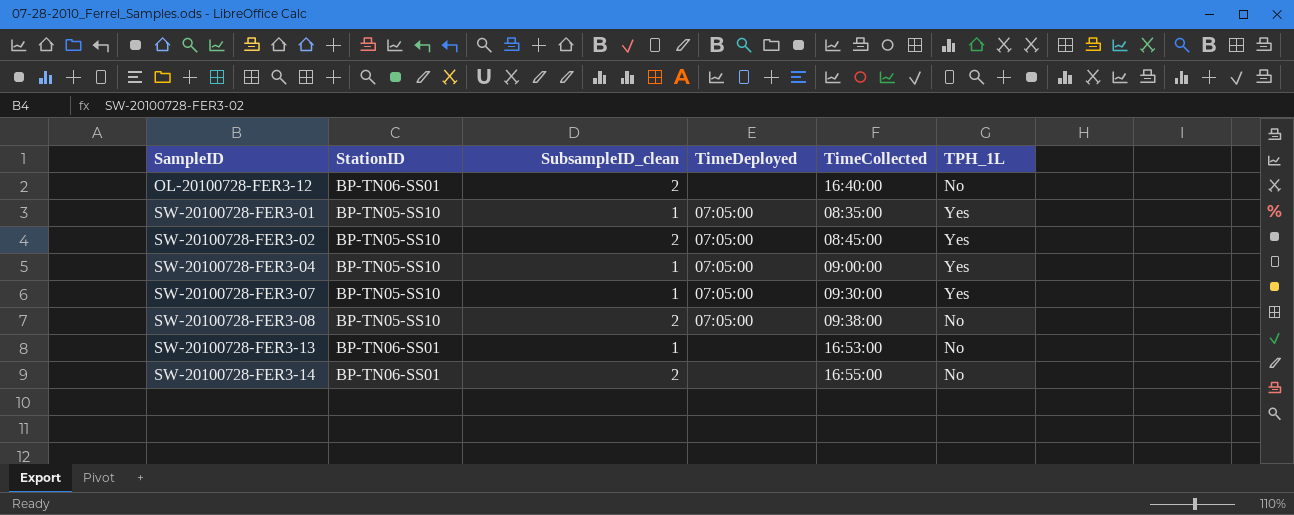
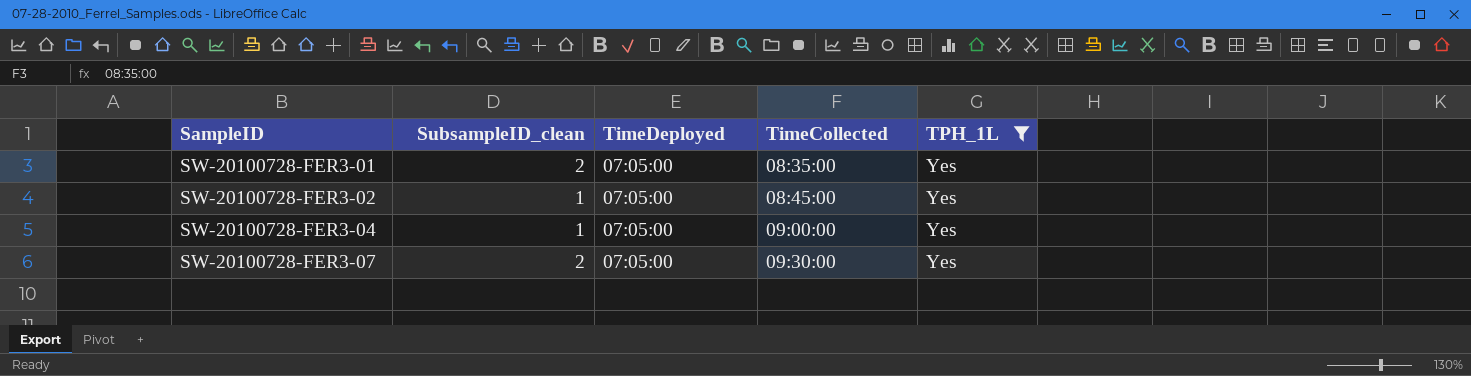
filter: none -> TPH_1L = Yes
column StationID | position: 2 -> none
SW-20100728-FER3-01 | SubsampleID_clean: 1 -> 2
SW-20100728-FER3-02 | SubsampleID_clean: 2 -> 1
SW-20100728-FER3-07 | SubsampleID_clean: 1 -> 2

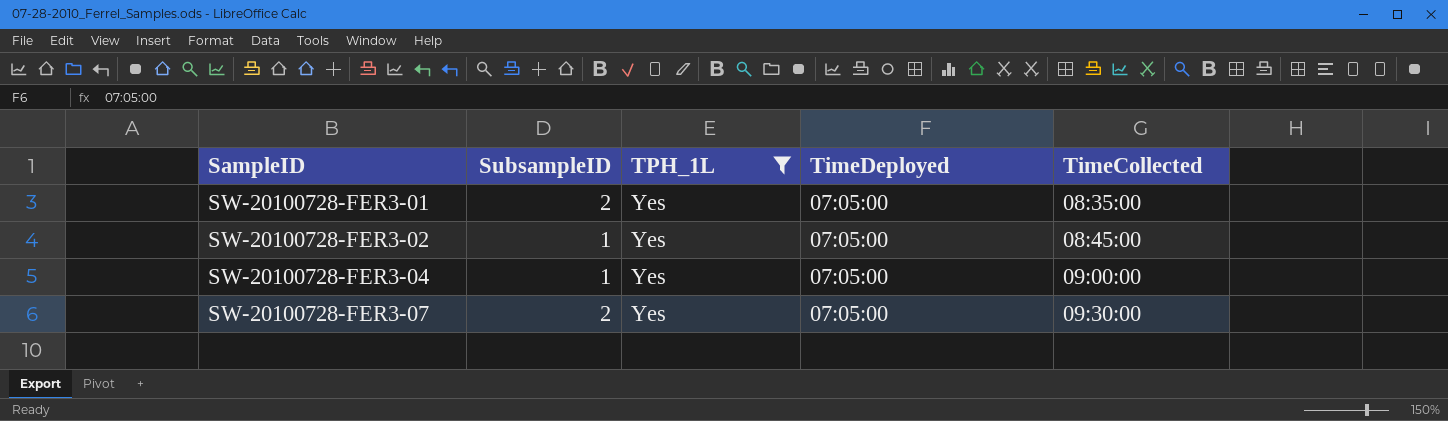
column name: SubsampleID_clean -> SubsampleID
column TPH_1L | position: 5 -> 3

